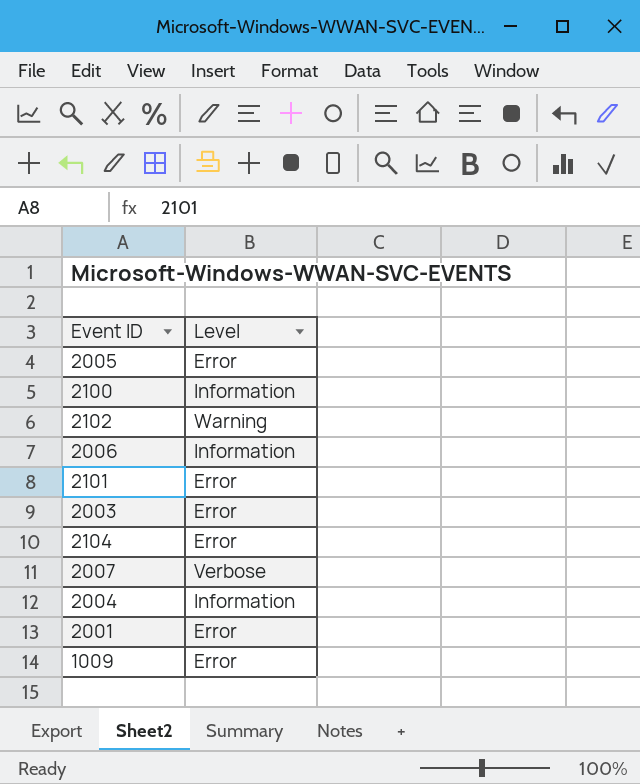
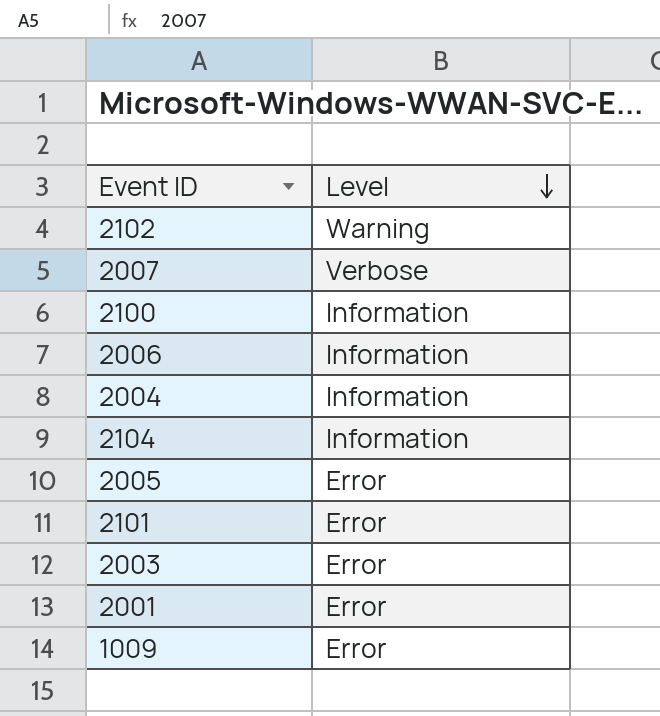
row order: none -> Level descending
2104 | Level: Error -> Information

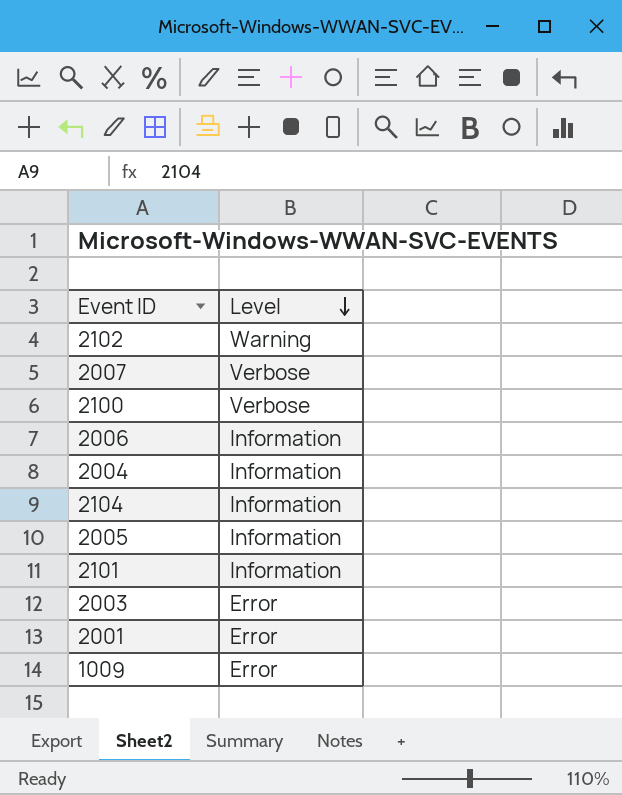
2100 | Level: Information -> Verbose
2005 | Level: Error -> Information
2101 | Level: Error -> Information

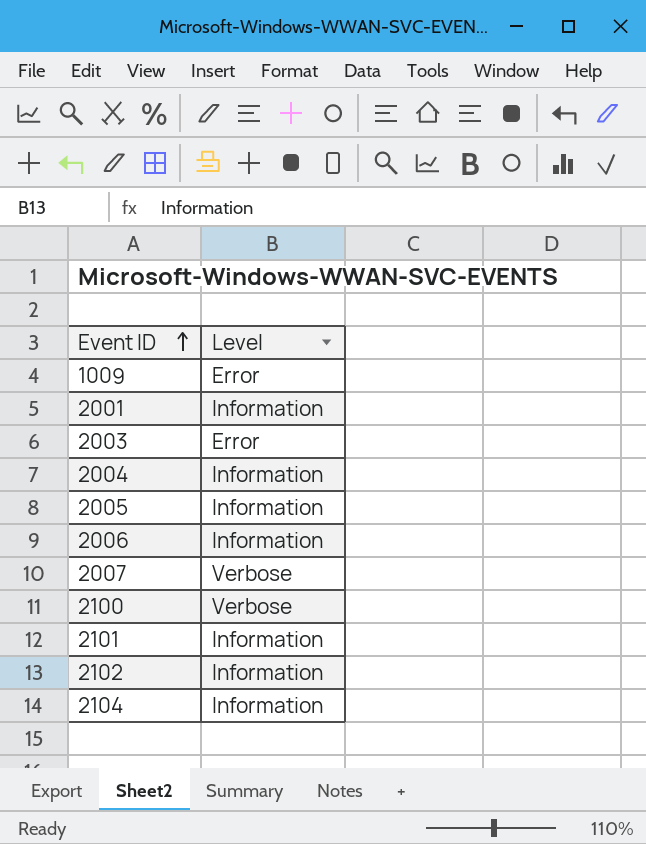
row order: Level descending -> Event ID ascending
2001 | Level: Error -> Information
2102 | Level: Warning -> Information

